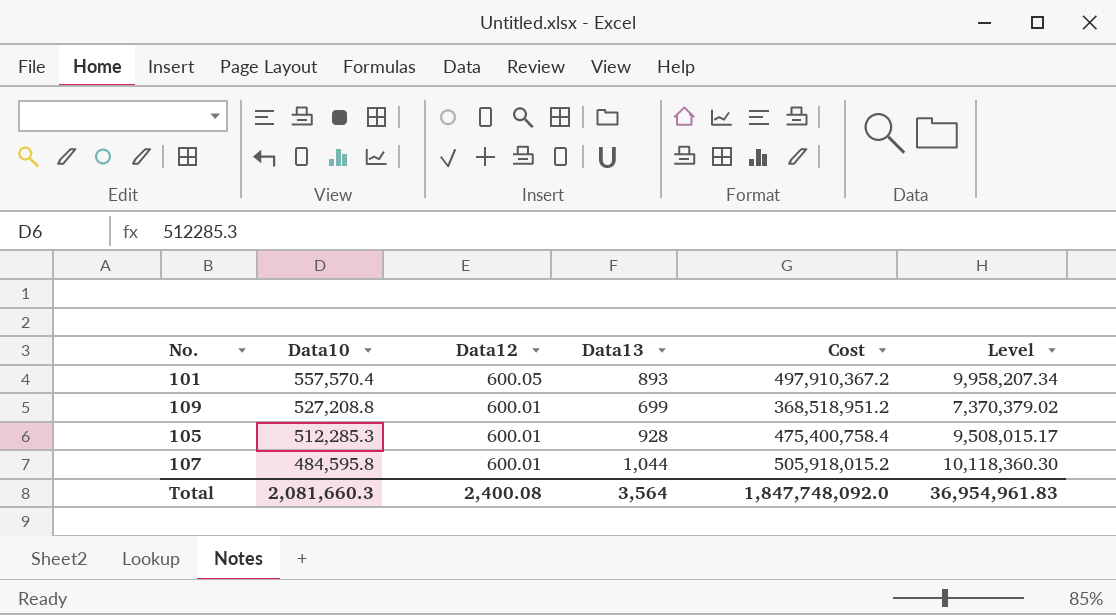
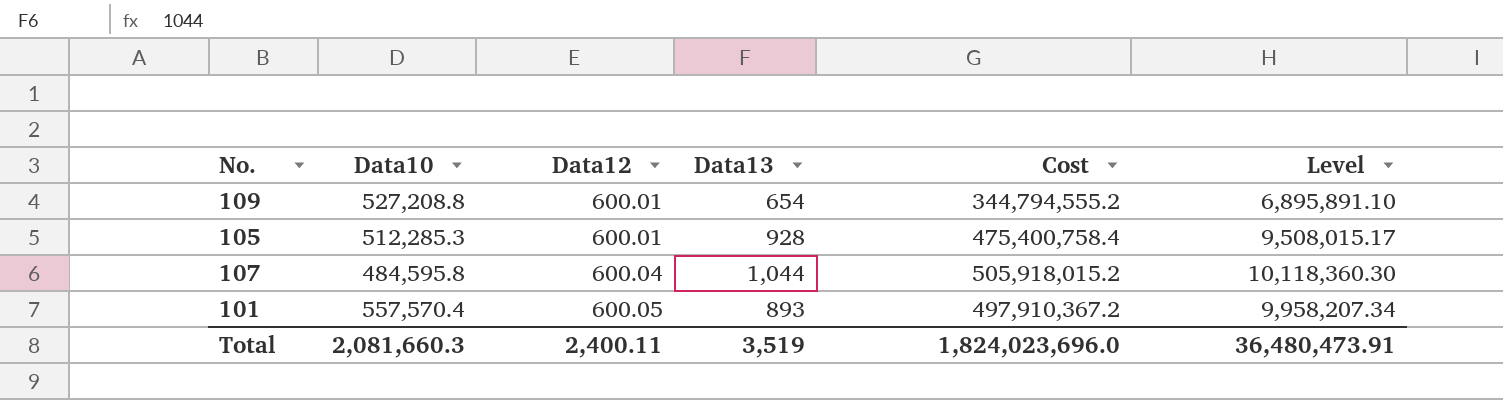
row order: Data10 descending -> Data12 ascending
109 | Data13: 699 -> 654
109 | Cost: 368,518,951.2 -> 344,794,555.2
109 | Level: 7,370,379.02 -> 6,895,891.10
107 | Data12: 600.01 -> 600.04
Total | Data12: 2,400.08 -> 2,400.11
Total | Data13: 3,564 -> 3,519
Total | Cost: 1,847,748,092.0 -> 1,824,023,696.0
Total | Level: 36,954,961.83 -> 36,480,473.91

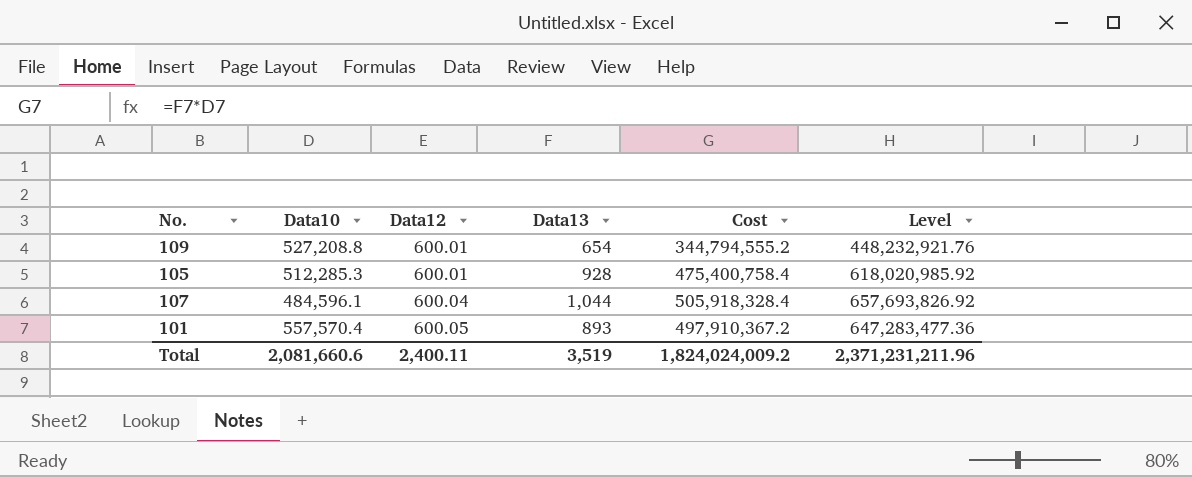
column Level | formula: [Cost] * 0.02 -> [Cost] * 1.3
107 | Data10: 484,595.8 -> 484,596.1
107 | Cost: 505,918,015.2 -> 505,918,328.4
Total | Data10: 2,081,660.3 -> 2,081,660.6
Total | Cost: 1,824,023,696.0 -> 1,824,024,009.2
Total | Level: 36,480,473.91 -> 2,371,231,211.96

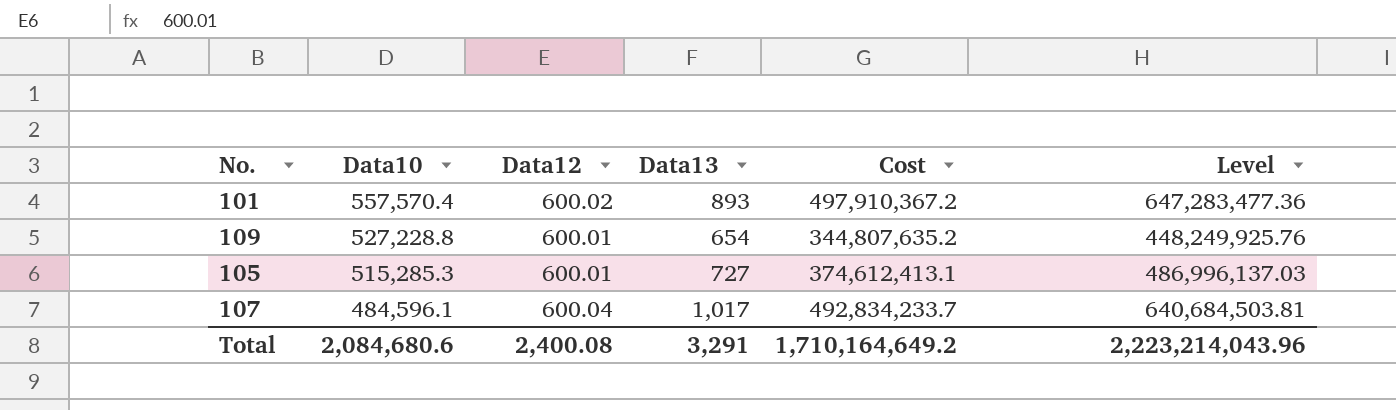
row order: Data12 ascending -> Data10 descending
101 | Data12: 600.05 -> 600.02
109 | Data10: 527,208.8 -> 527,228.8
109 | Cost: 344,794,555.2 -> 344,807,635.2
109 | Level: 448,232,921.76 -> 448,249,925.76
105 | Data10: 512,285.3 -> 515,285.3
105 | Data13: 928 -> 727
105 | Cost: 475,400,758.4 -> 374,612,413.1
105 | Level: 618,020,985.92 -> 486,996,137.03
107 | Data13: 1,044 -> 1,017
107 | Cost: 505,918,328.4 -> 492,834,233.7
107 | Level: 657,693,826.92 -> 640,684,503.81
Total | Data10: 2,081,660.6 -> 2,084,680.6
Total | Data12: 2,400.11 -> 2,400.08
Total | Data13: 3,519 -> 3,291
Total | Cost: 1,824,024,009.2 -> 1,710,164,649.2
Total | Level: 2,371,231,211.96 -> 2,223,214,043.96

